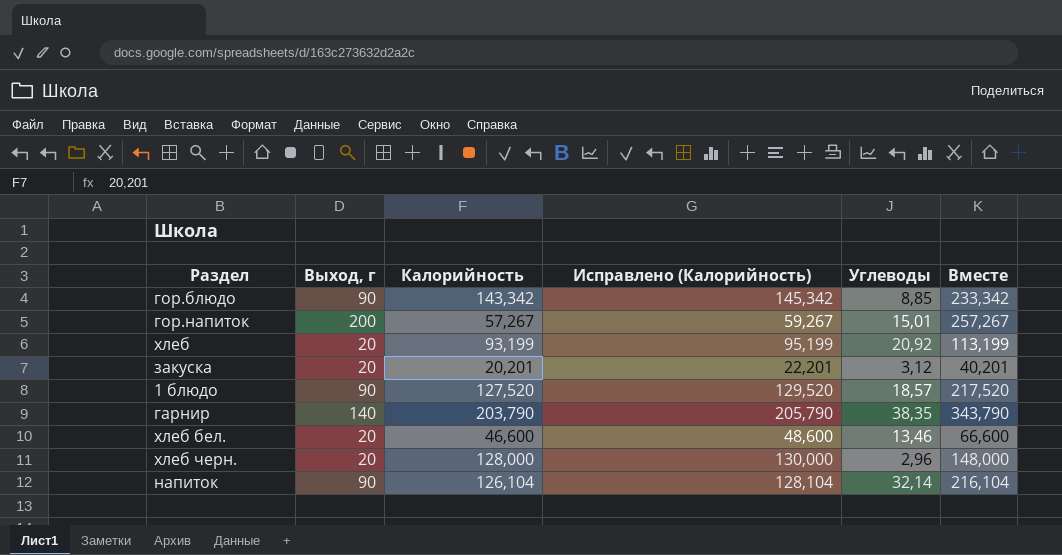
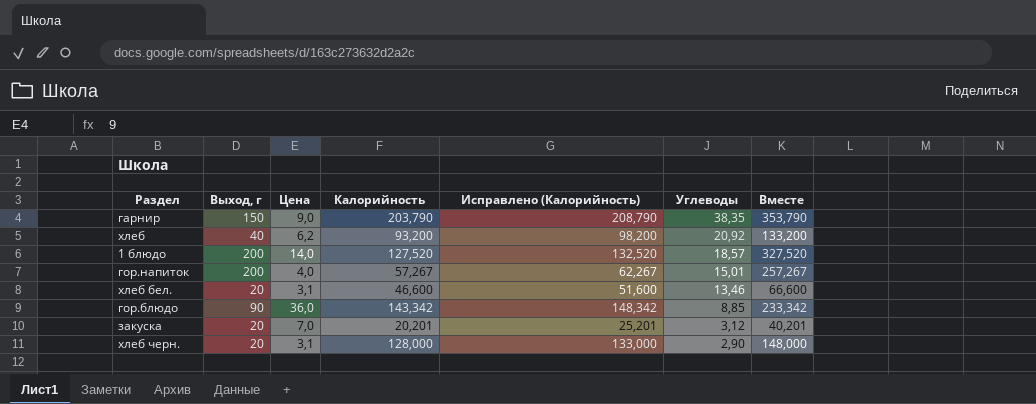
row order: none -> Углеводы descending
column Цена | position: none -> 3
column Исправлено (Калорийность) | formula: [Калорийность] + 2 -> [Калорийность] + 5
row напиток: 90 | 126,104 | 128,104 | 32,14 | 216,104 -> none
гарнир | Выход, г: 140 -> 150
гарнир | Вместе: 343,790 -> 353,790
хлеб | Выход, г: 20 -> 40
хлеб | Калорийность: 93,199 -> 93,200
хлеб | Вместе: 113,199 -> 133,200
1 блюдо | Выход, г: 90 -> 200
1 блюдо | Вместе: 217,520 -> 327,520
хлеб черн. | Углеводы: 2,96 -> 2,90

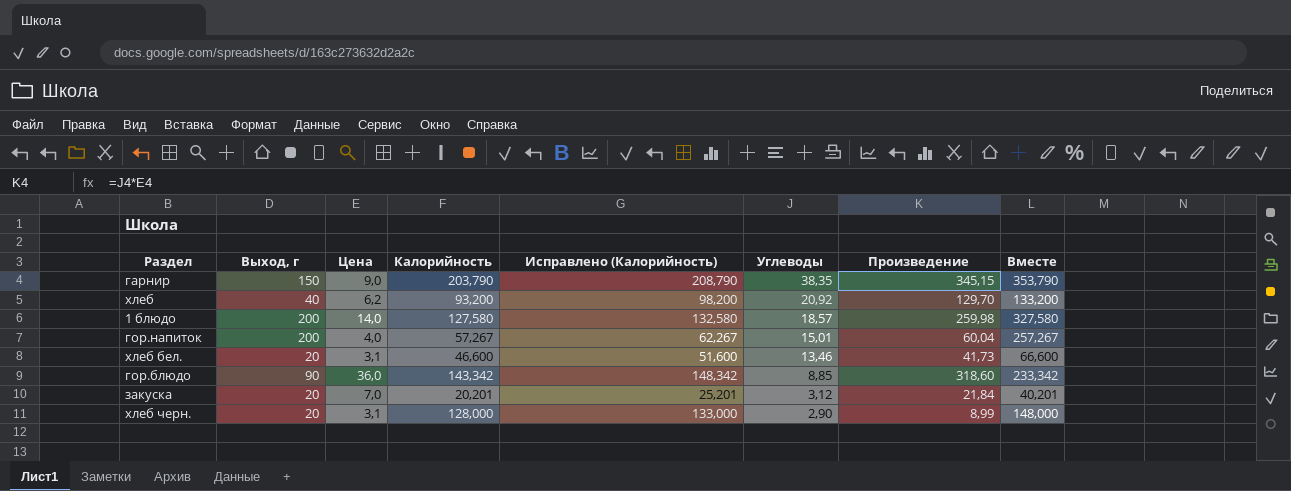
column Произведение | formula: none -> [Цена] * [Углеводы]
1 блюдо | Калорийность: 127,520 -> 127,580
1 блюдо | Исправлено (Калорийность): 132,520 -> 132,580
1 блюдо | Вместе: 327,520 -> 327,580

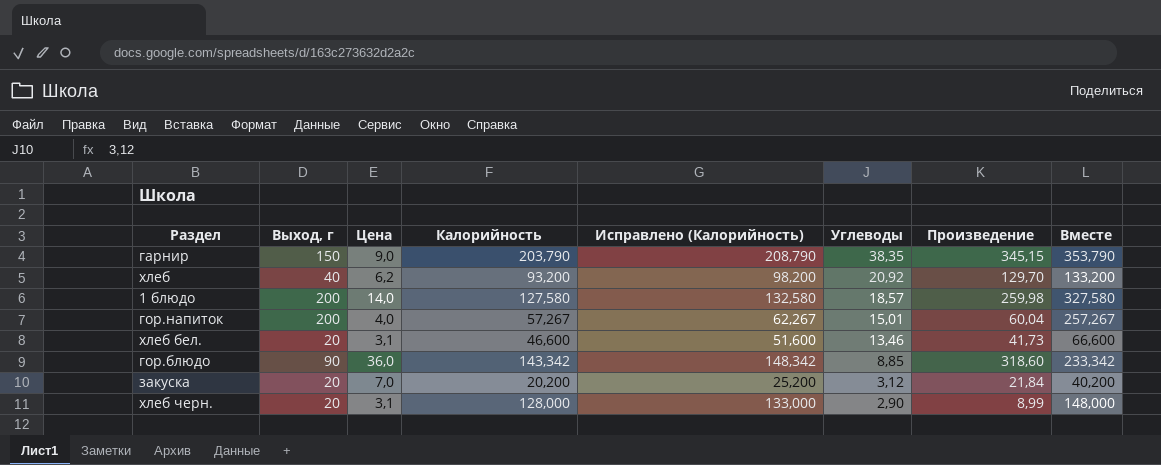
закуска | Калорийность: 20,201 -> 20,200
закуска | Исправлено (Калорийность): 25,201 -> 25,200
закуска | Вместе: 40,201 -> 40,200

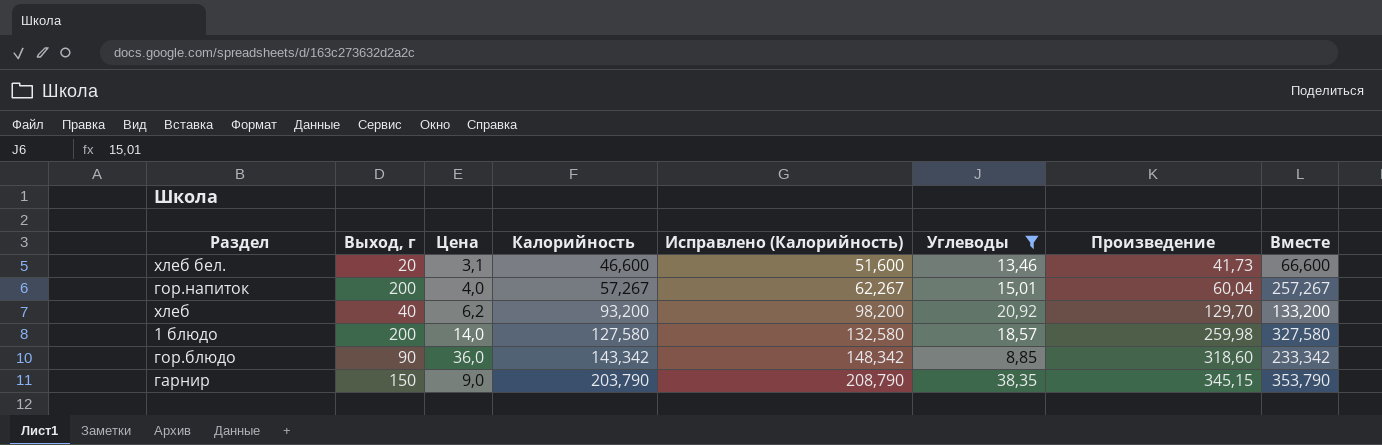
filter: none -> Углеводы >= 8,85
row order: Углеводы descending -> Калорийность ascending

